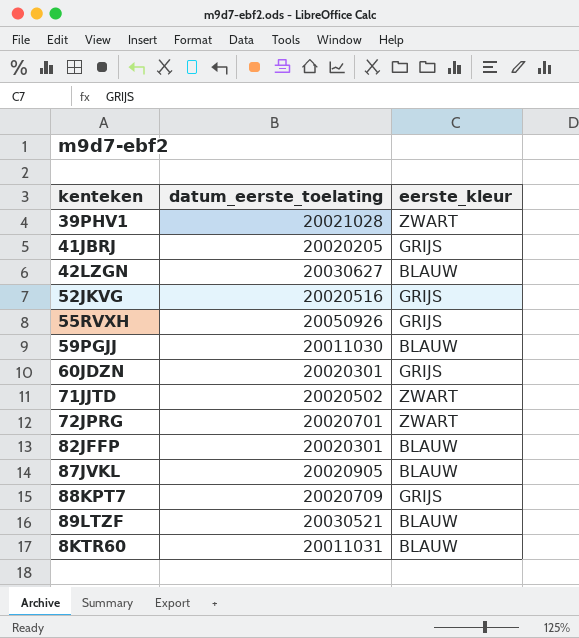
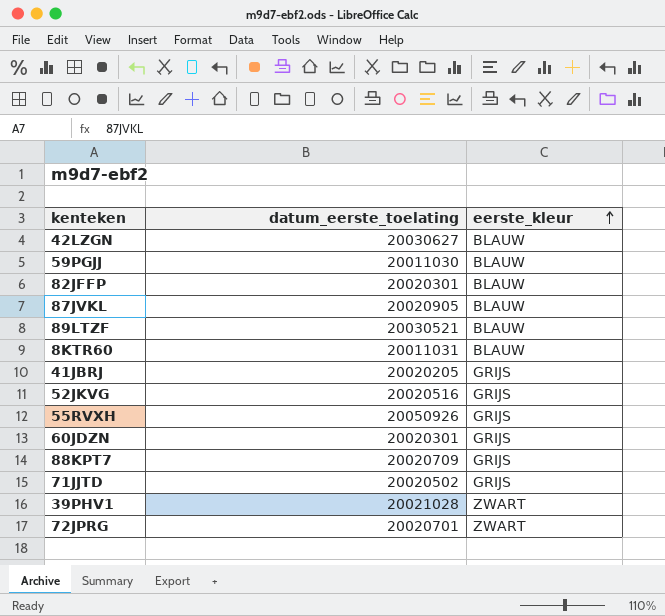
row order: none -> eerste_kleur ascending
71JJTD | eerste_kleur: ZWART -> GRIJS

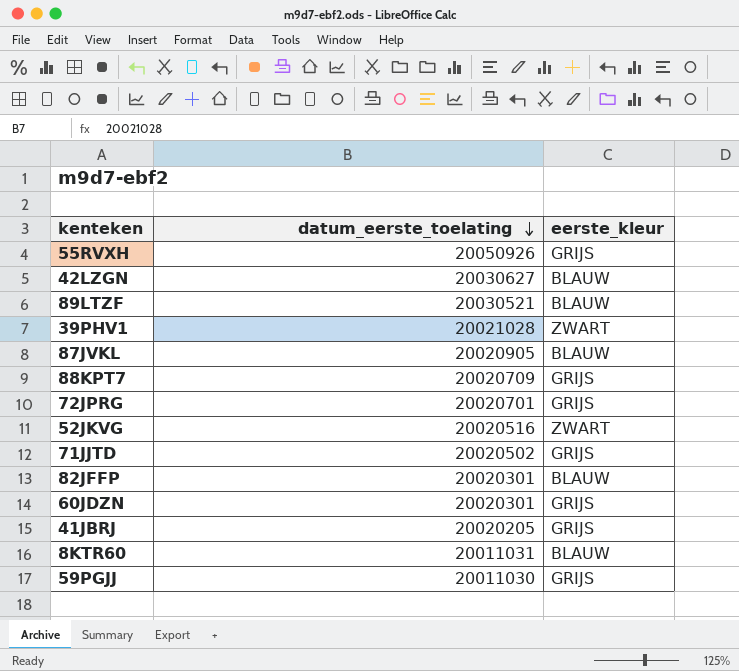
row order: eerste_kleur ascending -> datum_eerste_toelating descending
72JPRG | eerste_kleur: ZWART -> GRIJS
52JKVG | eerste_kleur: GRIJS -> ZWART
59PGJJ | eerste_kleur: BLAUW -> GRIJS

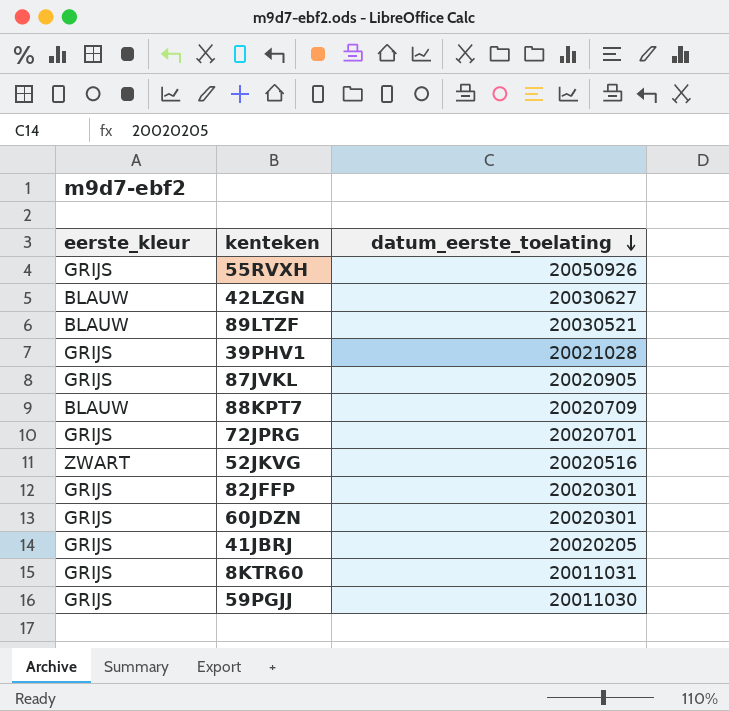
column eerste_kleur | position: 3 -> 1
row 71JJTD: 20020502 | GRIJS -> none
39PHV1 | eerste_kleur: ZWART -> GRIJS
87JVKL | eerste_kleur: BLAUW -> GRIJS
88KPT7 | eerste_kleur: GRIJS -> BLAUW
82JFFP | eerste_kleur: BLAUW -> GRIJS
8KTR60 | eerste_kleur: BLAUW -> GRIJS

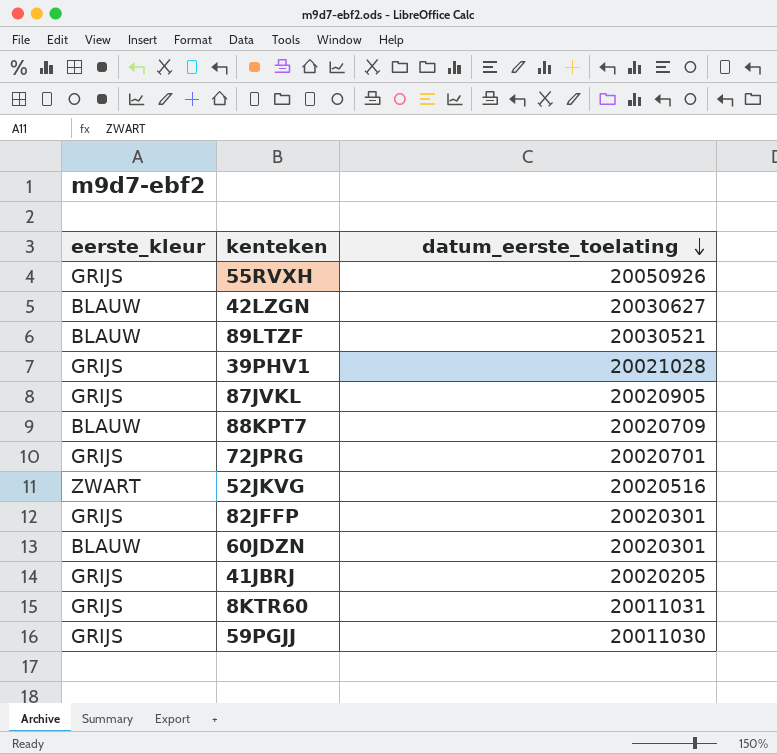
60JDZN | eerste_kleur: GRIJS -> BLAUW

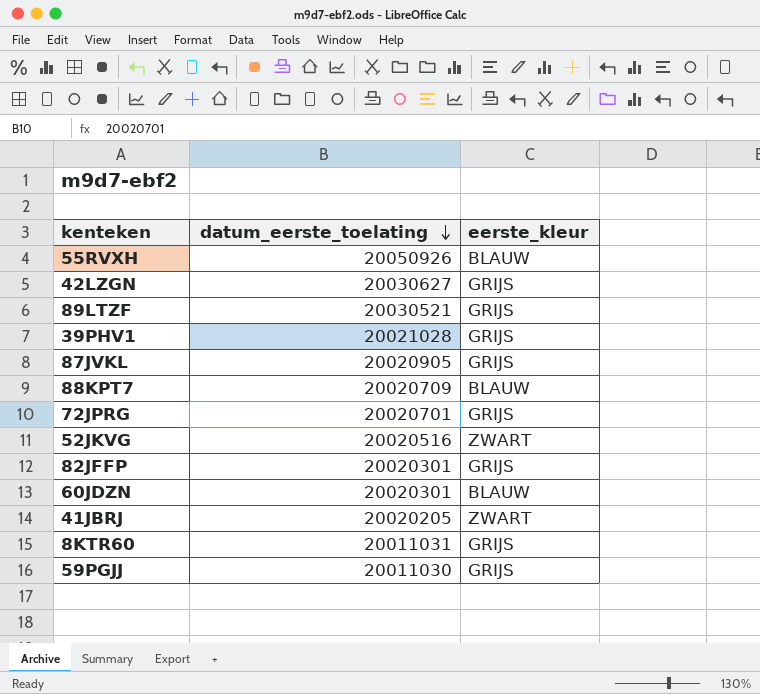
column eerste_kleur | position: 1 -> 3
55RVXH | eerste_kleur: GRIJS -> BLAUW
42LZGN | eerste_kleur: BLAUW -> GRIJS
89LTZF | eerste_kleur: BLAUW -> GRIJS
41JBRJ | eerste_kleur: GRIJS -> ZWART

